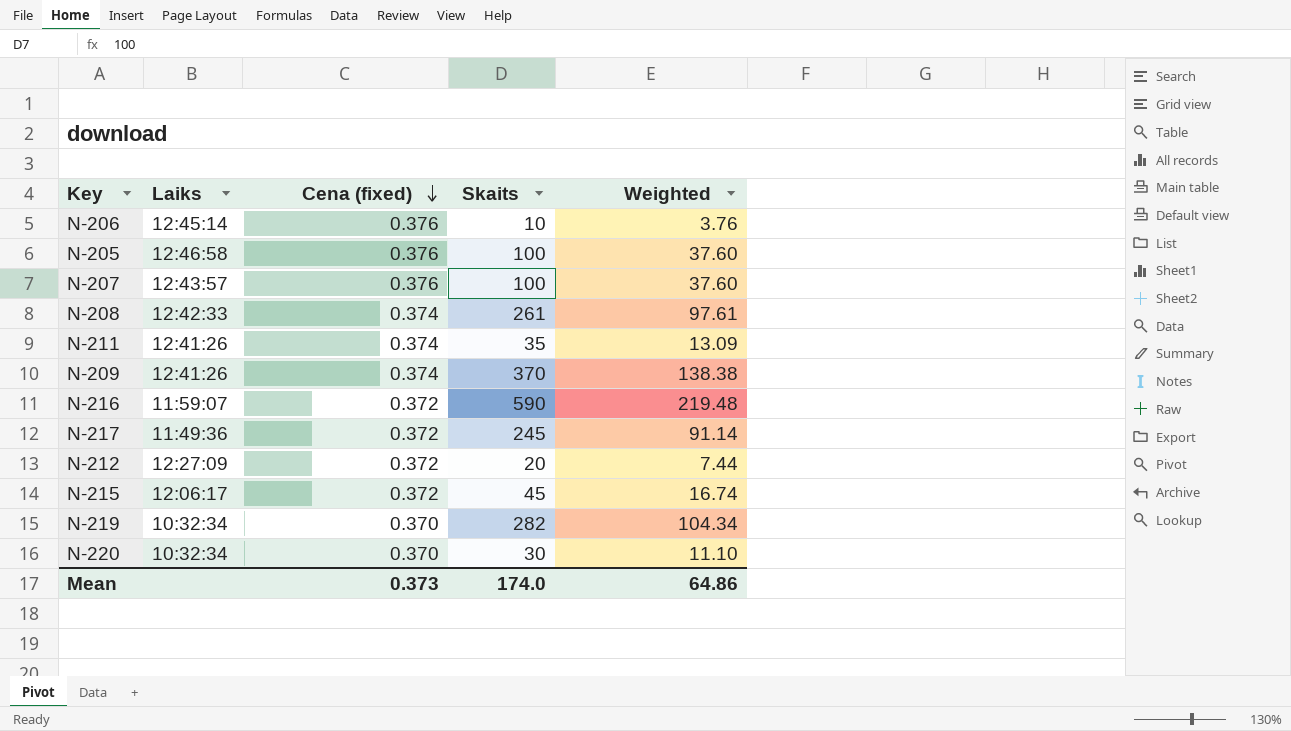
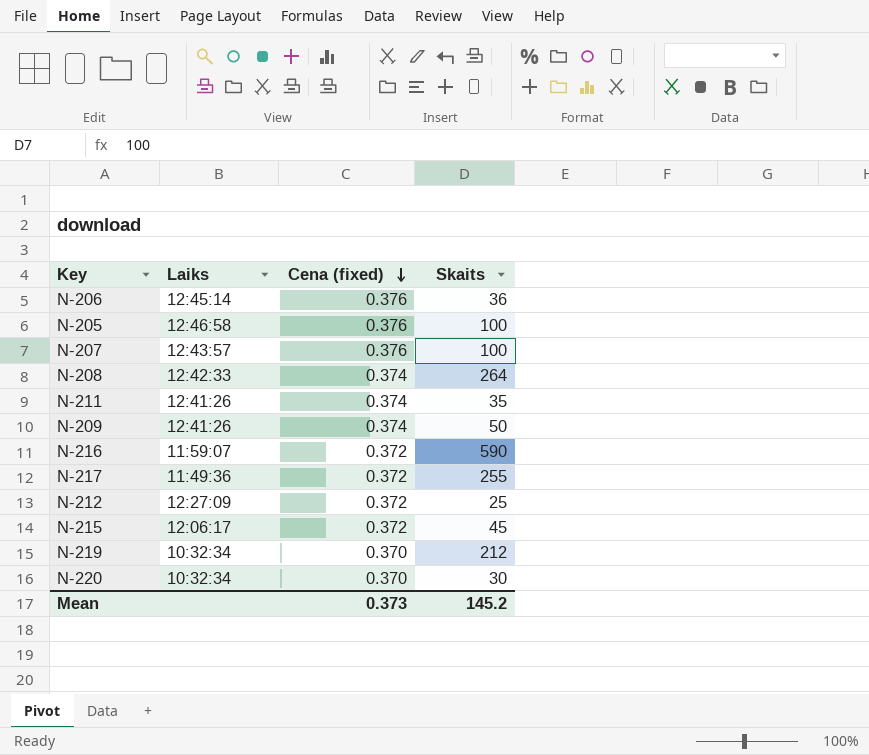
column Weighted | formula: [Cena (fixed)] * [Skaits] -> none
N-206 | Skaits: 10 -> 36
N-208 | Skaits: 261 -> 264
N-209 | Skaits: 370 -> 50
N-217 | Skaits: 245 -> 255
N-212 | Skaits: 20 -> 25
N-219 | Skaits: 282 -> 212
Mean | Skaits: 174.0 -> 145.2

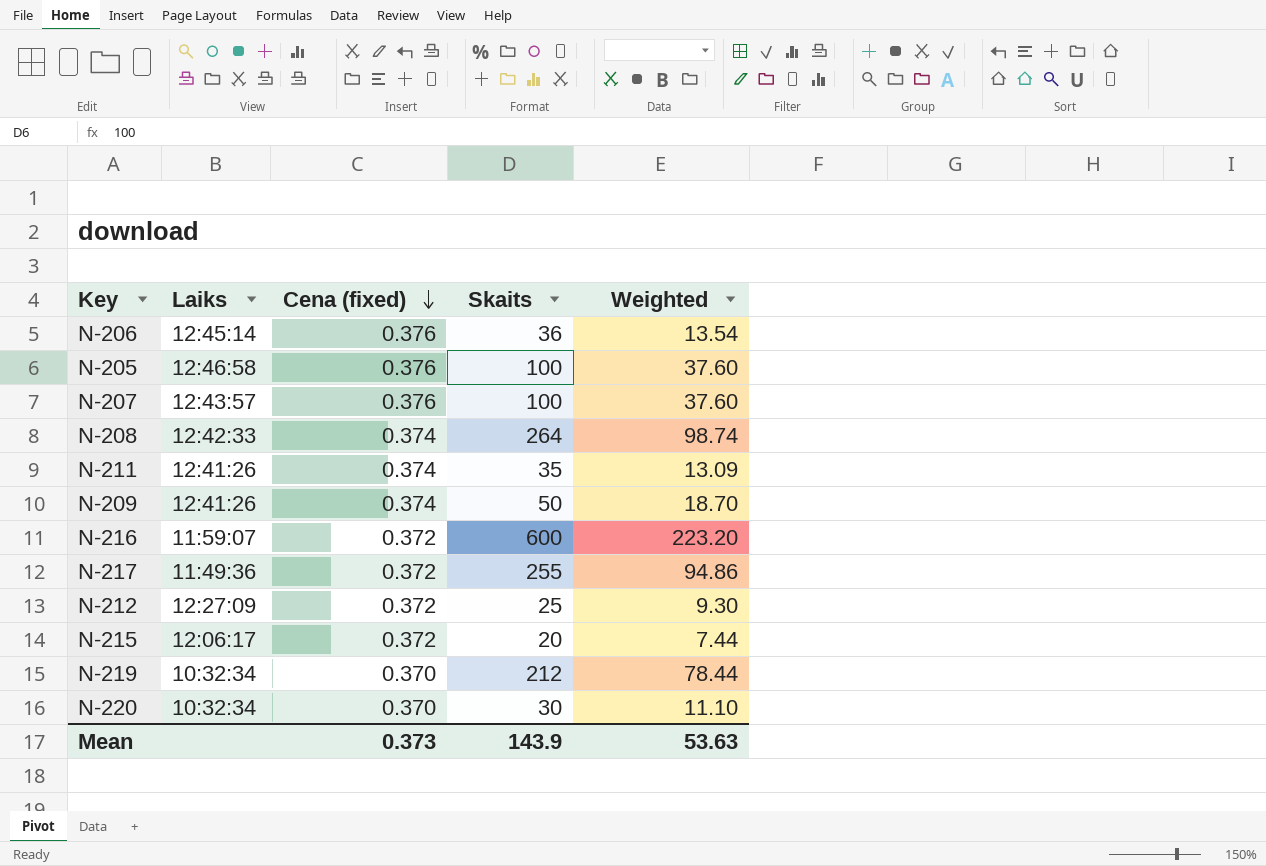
column Weighted | formula: none -> [Cena (fixed)] * [Skaits]
N-216 | Skaits: 590 -> 600
N-215 | Skaits: 45 -> 20
Mean | Skaits: 145.2 -> 143.9

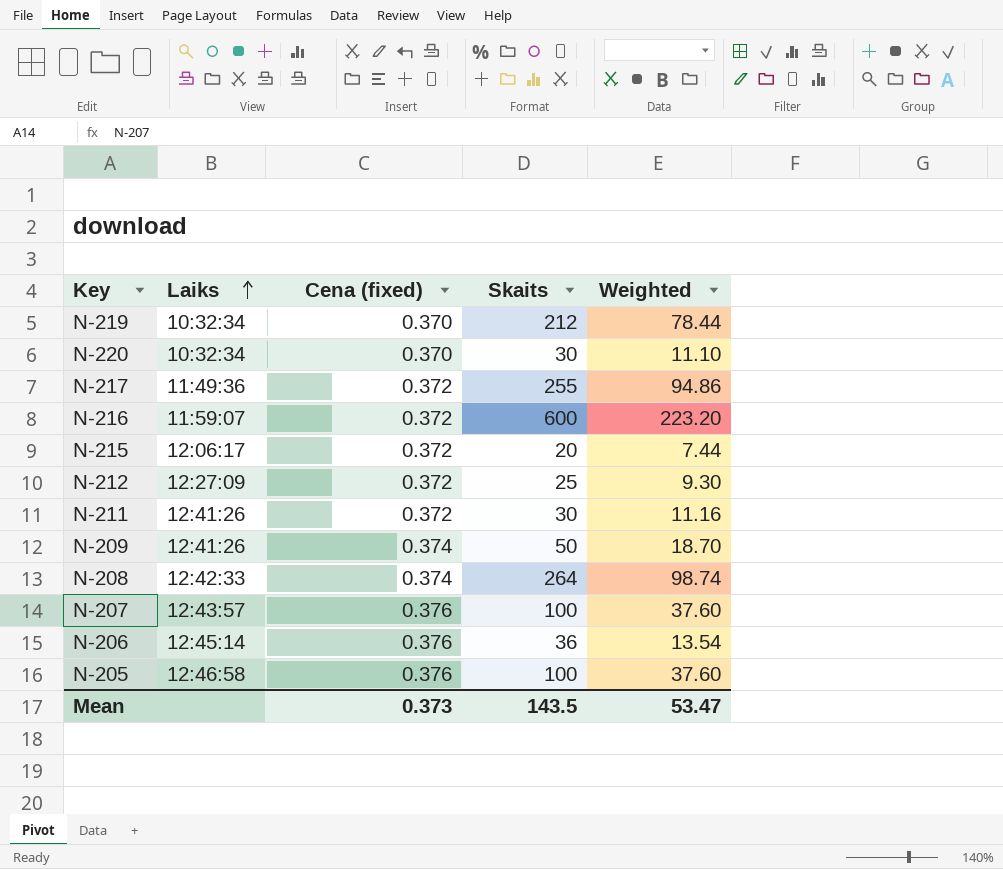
row order: Cena (fixed) descending -> Laiks ascending
N-211 | Cena (fixed): 0.374 -> 0.372
N-211 | Skaits: 35 -> 30
N-211 | Weighted: 13.09 -> 11.16
Mean | Skaits: 143.9 -> 143.5
Mean | Weighted: 53.63 -> 53.47

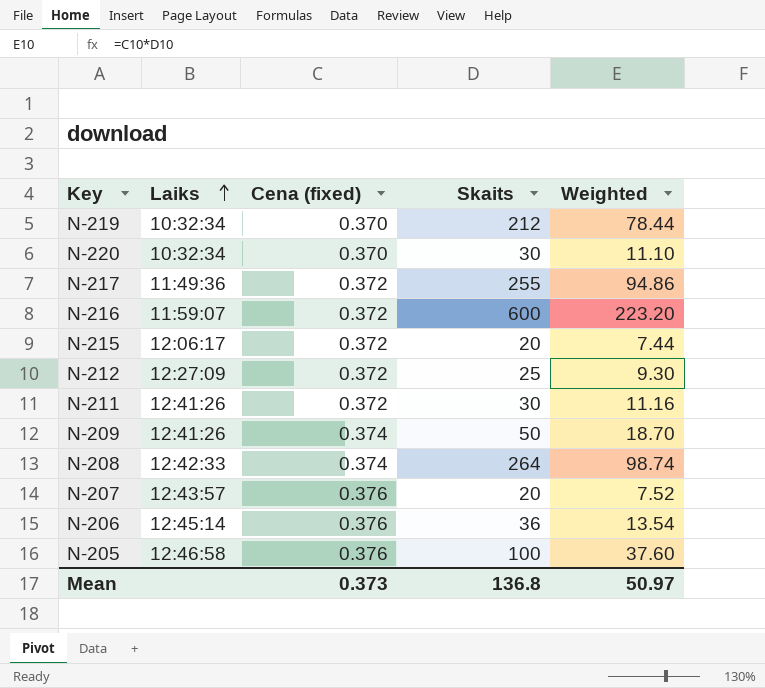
N-207 | Skaits: 100 -> 20
N-207 | Weighted: 37.60 -> 7.52
Mean | Skaits: 143.5 -> 136.8
Mean | Weighted: 53.47 -> 50.97

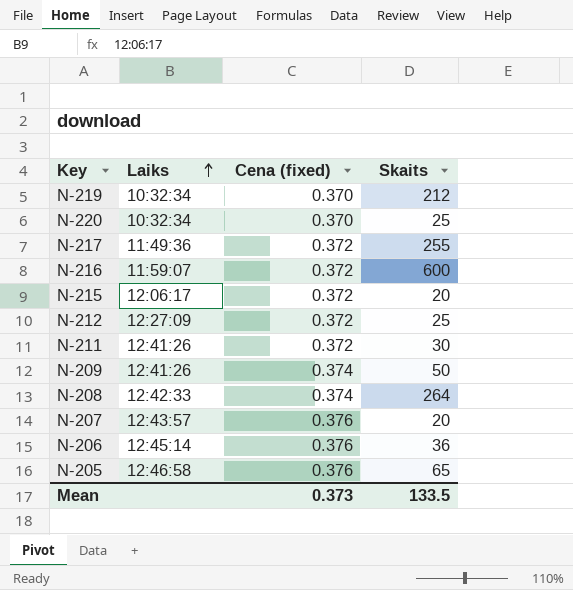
column Weighted | formula: [Cena (fixed)] * [Skaits] -> none
N-220 | Skaits: 30 -> 25
N-205 | Skaits: 100 -> 65
Mean | Skaits: 136.8 -> 133.5

